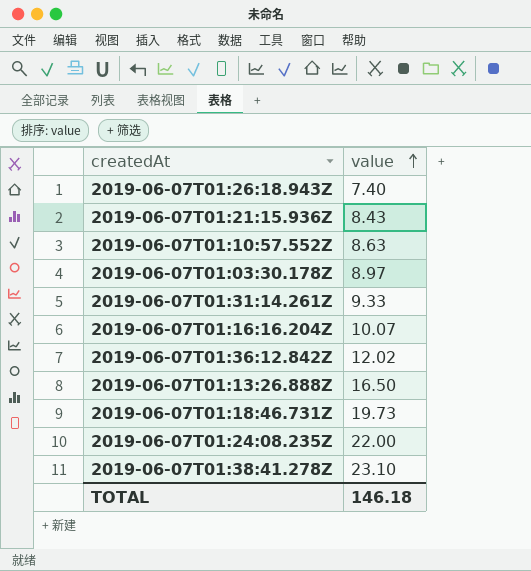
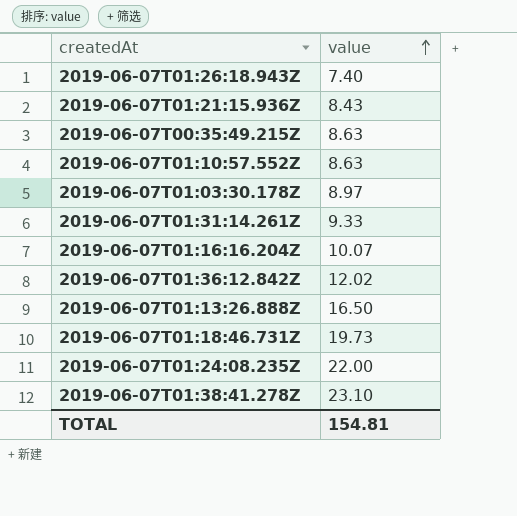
row 2019-06-07T00:35:49.215Z: none -> 8.63
TOTAL | value: 146.18 -> 154.81

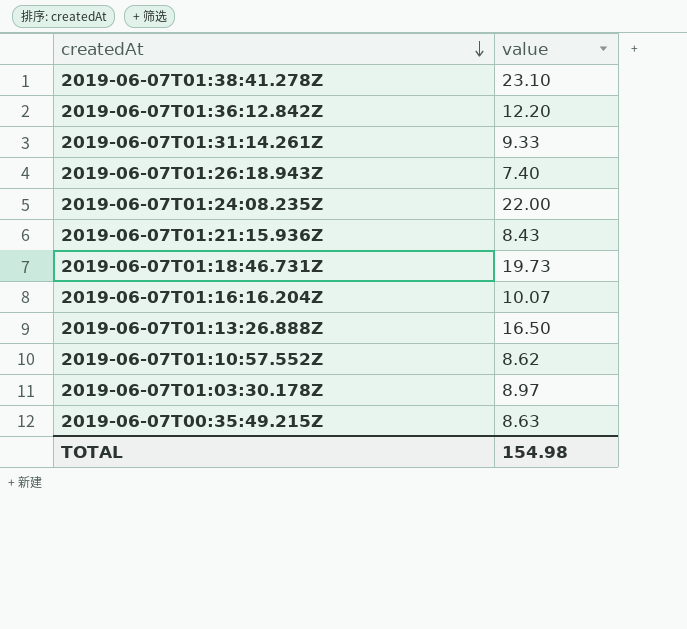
row order: value ascending -> createdAt descending
2019-06-07T01:36:12.842Z | value: 12.02 -> 12.20
2019-06-07T01:10:57.552Z | value: 8.63 -> 8.62
TOTAL | value: 154.81 -> 154.98

